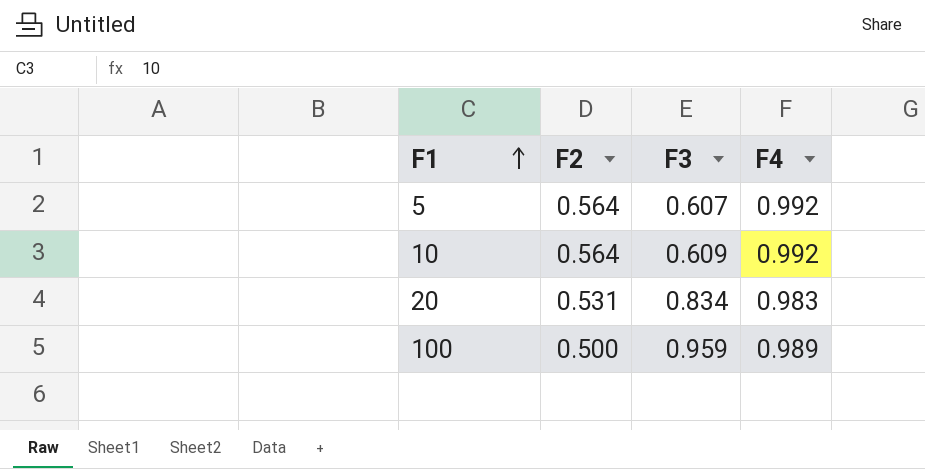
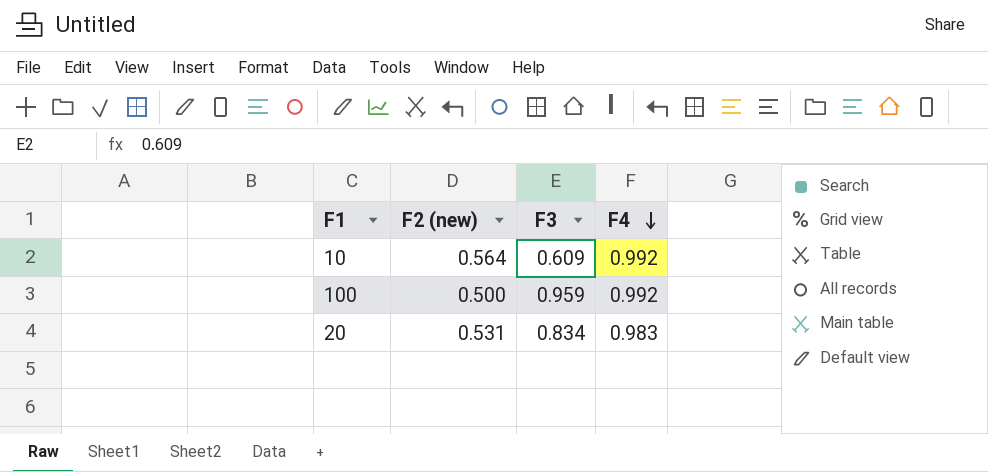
row order: F1 ascending -> F4 descending
column name: F2 -> F2 (new)
row 5: 0.564 | 0.607 | 0.992 -> none
100 | F4: 0.989 -> 0.992

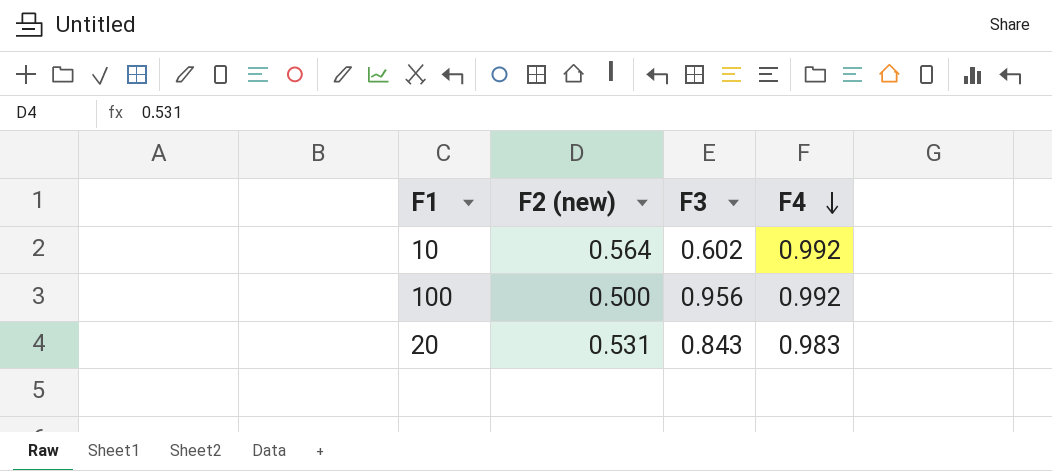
10 | F3: 0.609 -> 0.602
100 | F3: 0.959 -> 0.956
20 | F3: 0.834 -> 0.843

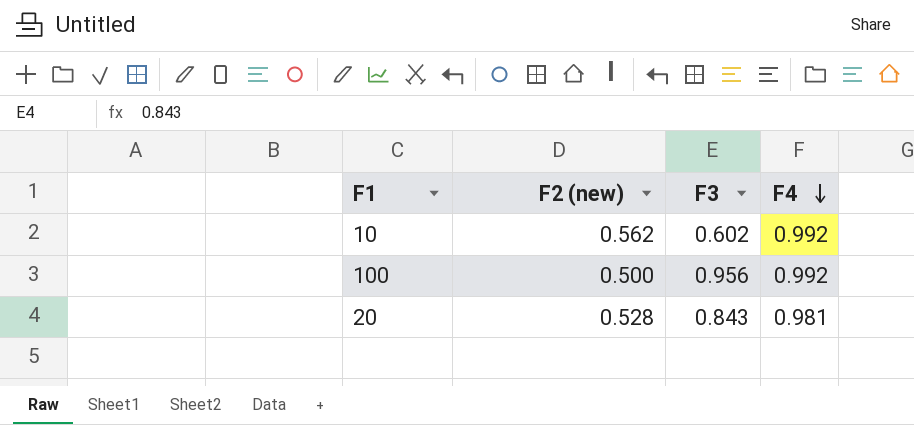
10 | F2 (new): 0.564 -> 0.562
20 | F2 (new): 0.531 -> 0.528
20 | F4: 0.983 -> 0.981

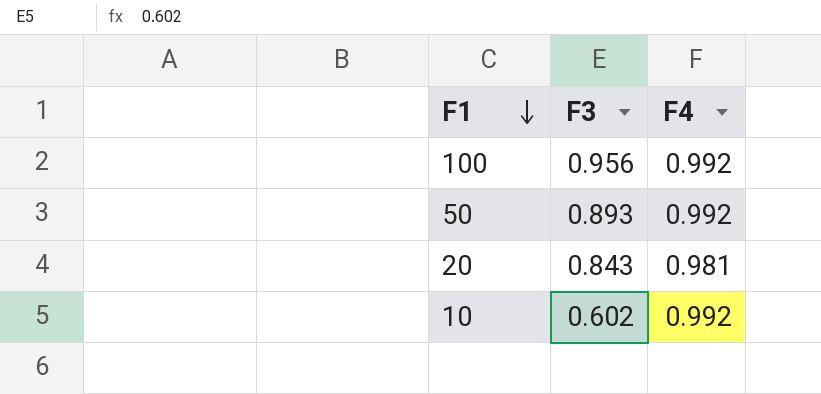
row order: F4 descending -> F1 descending
column F2 (new) | position: 2 -> none
row 50: none -> 0.893 | 0.992

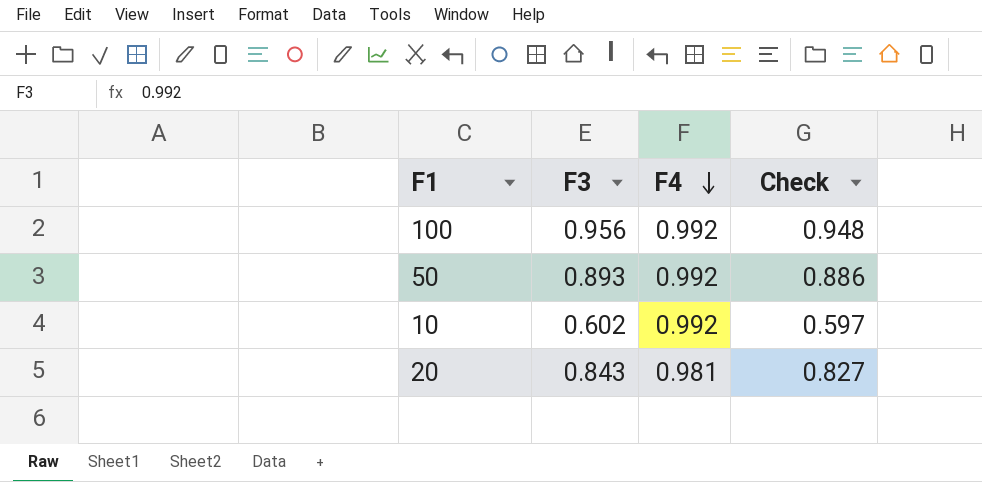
row order: F1 descending -> F4 descending
column Check | formula: none -> [F3] * [F4]

